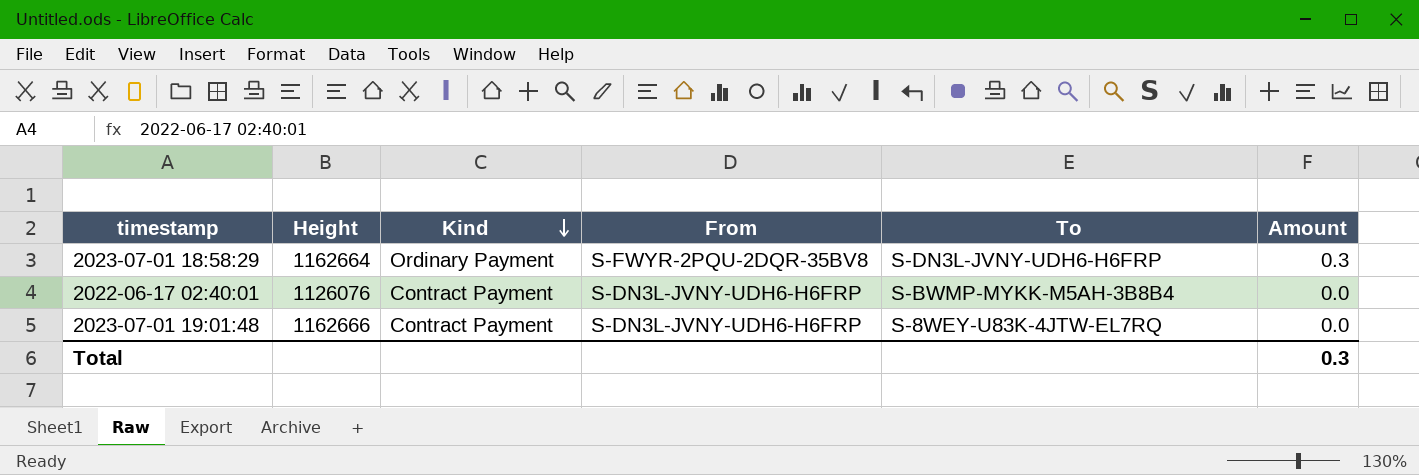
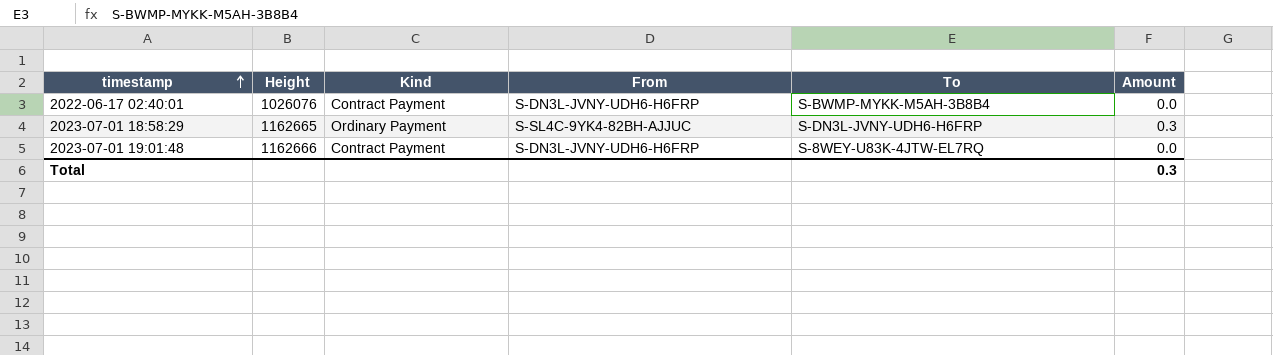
row order: Kind descending -> timestamp ascending
2022-06-17 02:40:01 | Height: 1126076 -> 1026076
2023-07-01 18:58:29 | Height: 1162664 -> 1162665
2023-07-01 18:58:29 | From: S-FWYR-2PQU-2DQR-35BV8 -> S-SL4C-9YK4-82BH-AJJUC

